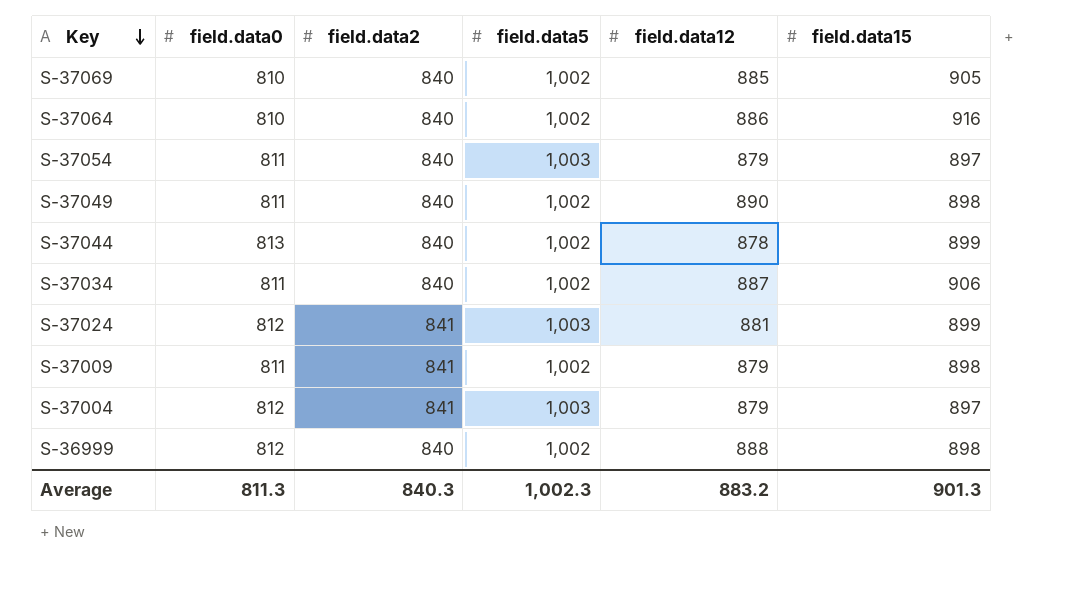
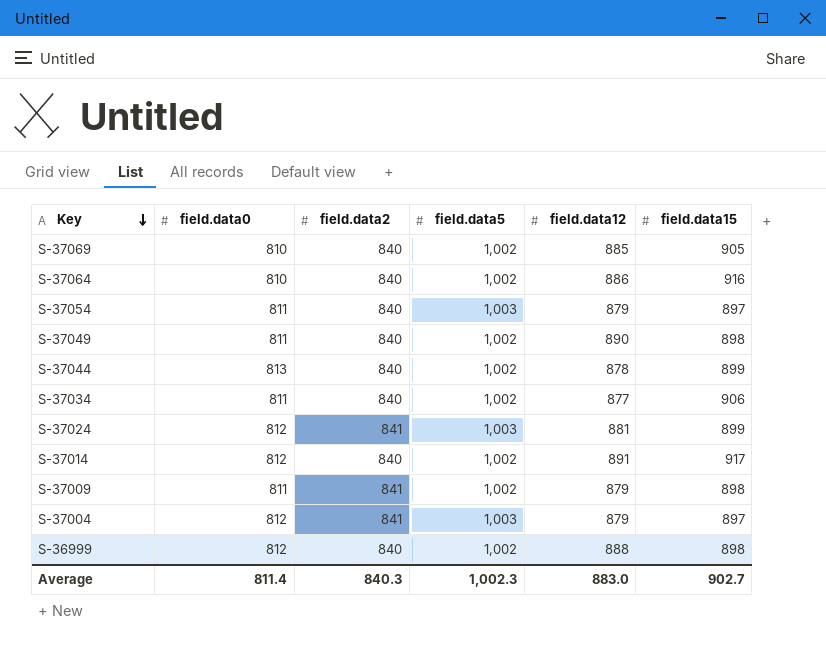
S-37034 | field.data12: 887 -> 877
row S-37014: none -> 812 | 840 | 1,002 | 891 | 917
Average | field.data0: 811.3 -> 811.4
Average | field.data12: 883.2 -> 883.0
Average | field.data15: 901.3 -> 902.7

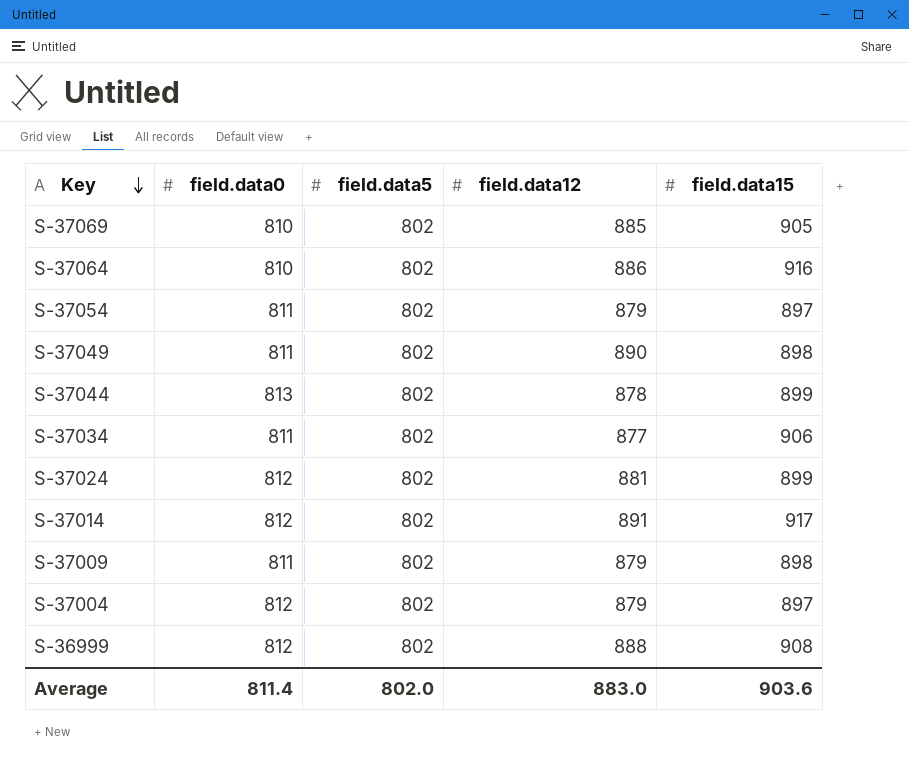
column field.data2 | position: 3 -> none
S-37069 | field.data5: 1,002 -> 802
S-37064 | field.data5: 1,002 -> 802
S-37054 | field.data5: 1,003 -> 802
S-37049 | field.data5: 1,002 -> 802
S-37044 | field.data5: 1,002 -> 802
S-37034 | field.data5: 1,002 -> 802
S-37024 | field.data5: 1,003 -> 802
S-37014 | field.data5: 1,002 -> 802
S-37009 | field.data5: 1,002 -> 802
S-37004 | field.data5: 1,003 -> 802
S-36999 | field.data5: 1,002 -> 802
S-36999 | field.data15: 898 -> 908
Average | field.data5: 1,002.3 -> 802.0
Average | field.data15: 902.7 -> 903.6

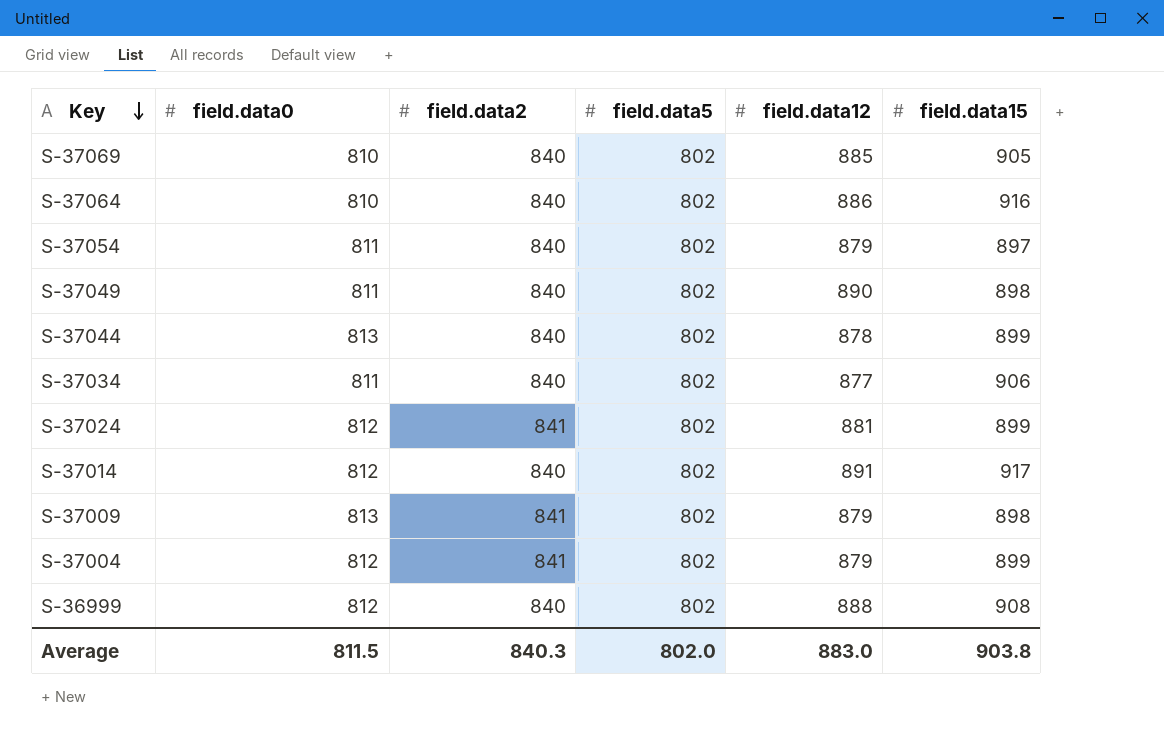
column field.data2 | position: none -> 3
S-37009 | field.data0: 811 -> 813
S-37004 | field.data15: 897 -> 899
Average | field.data0: 811.4 -> 811.5
Average | field.data15: 903.6 -> 903.8

